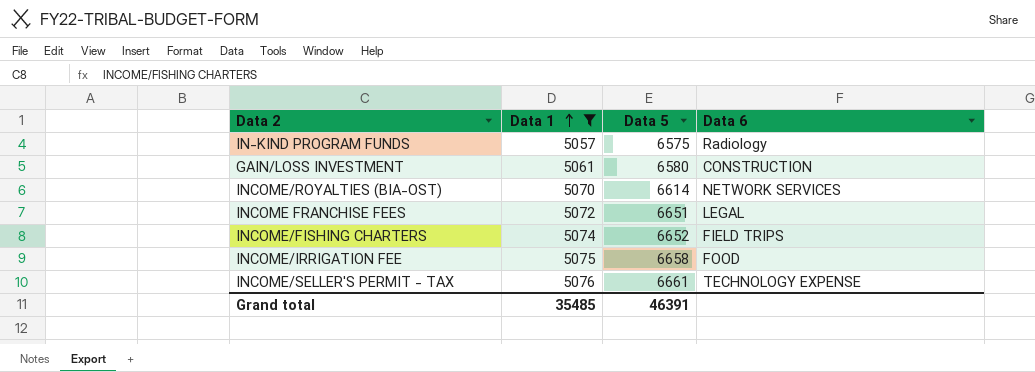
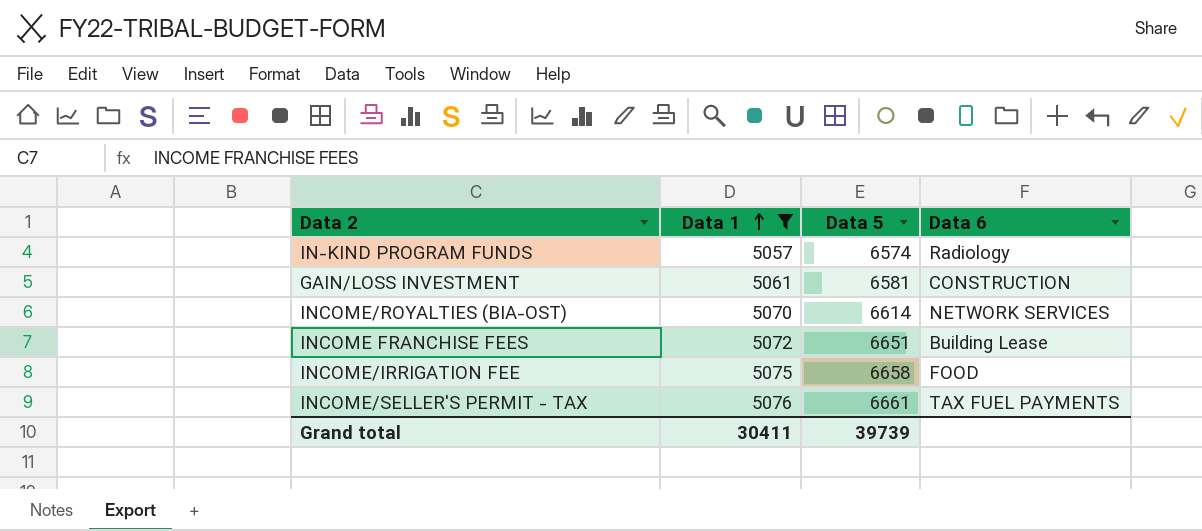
row INCOME/FISHING CHARTERS: 5074 | 6652 | FIELD TRIPS -> none
IN-KIND PROGRAM FUNDS | Data 5: 6575 -> 6574
GAIN/LOSS INVESTMENT | Data 5: 6580 -> 6581
INCOME FRANCHISE FEES | Data 6: LEGAL -> Building Lease
INCOME/SELLER'S PERMIT - TAX | Data 6: TECHNOLOGY EXPENSE -> TAX FUEL PAYMENTS
Grand total | Data 1: 35485 -> 30411
Grand total | Data 5: 46391 -> 39739

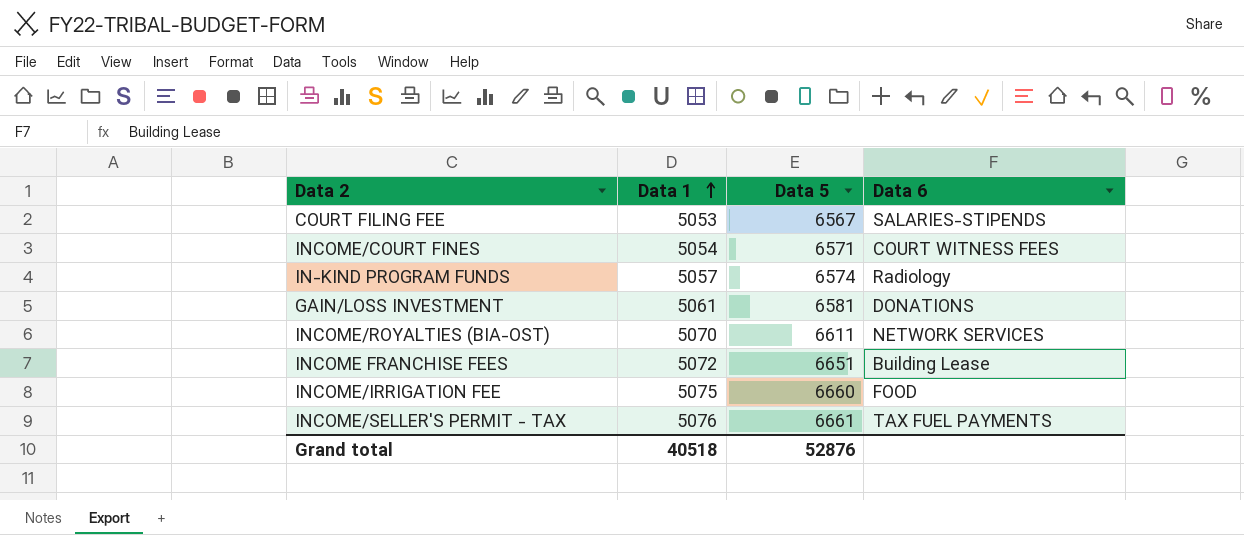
filter: Data 1 >= 5057 -> none
GAIN/LOSS INVESTMENT | Data 6: CONSTRUCTION -> DONATIONS
INCOME/ROYALTIES (BIA-OST) | Data 5: 6614 -> 6611
INCOME/IRRIGATION FEE | Data 5: 6658 -> 6660
Grand total | Data 1: 30411 -> 40518
Grand total | Data 5: 39739 -> 52876

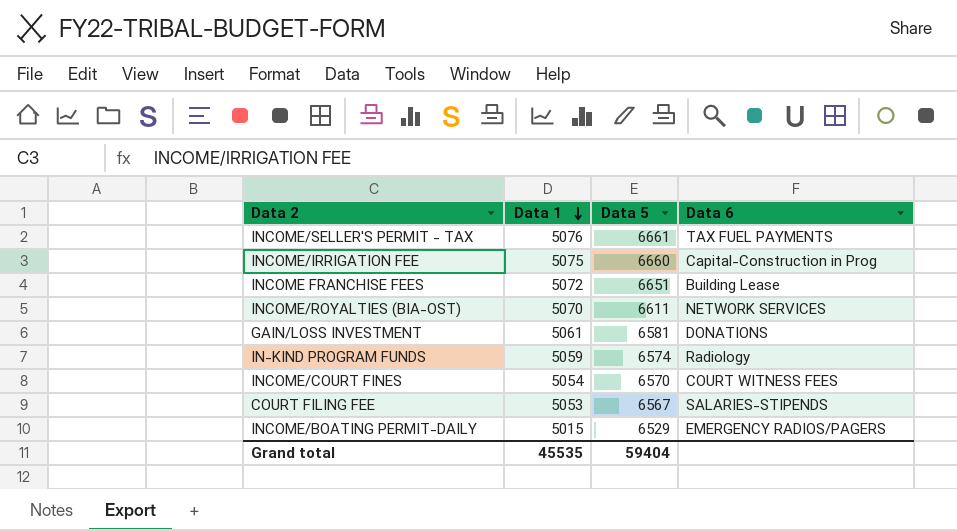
row order: Data 1 ascending -> Data 1 descending
INCOME/IRRIGATION FEE | Data 6: FOOD -> Capital-Construction in Prog
IN-KIND PROGRAM FUNDS | Data 1: 5057 -> 5059
INCOME/COURT FINES | Data 5: 6571 -> 6570
row INCOME/BOATING PERMIT-DAILY: none -> 5015 | 6529 | EMERGENCY RADIOS/PAGERS
Grand total | Data 1: 40518 -> 45535
Grand total | Data 5: 52876 -> 59404

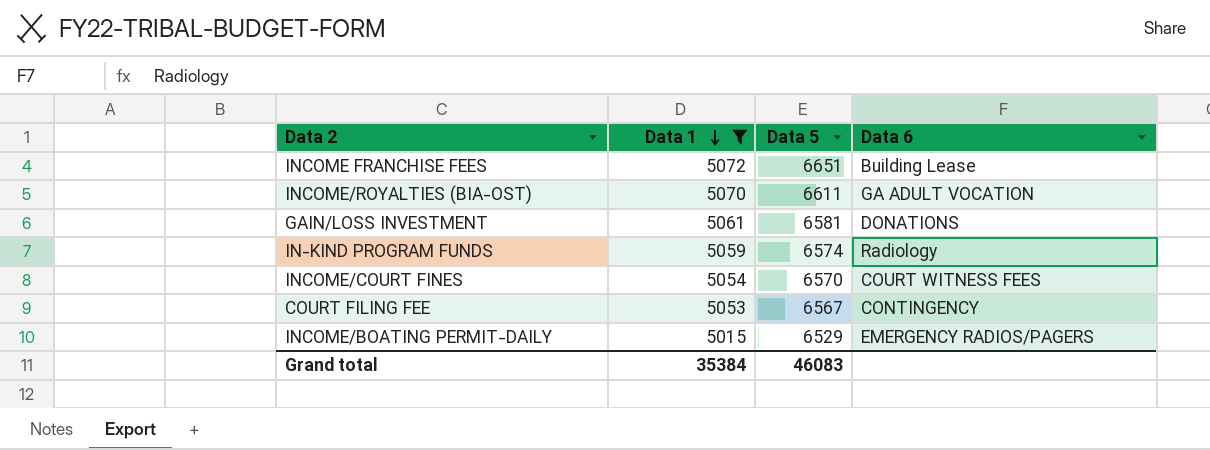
filter: none -> Data 1 <= 5072
INCOME/ROYALTIES (BIA-OST) | Data 6: NETWORK SERVICES -> GA ADULT VOCATION
COURT FILING FEE | Data 6: SALARIES-STIPENDS -> CONTINGENCY
Grand total | Data 1: 45535 -> 35384
Grand total | Data 5: 59404 -> 46083

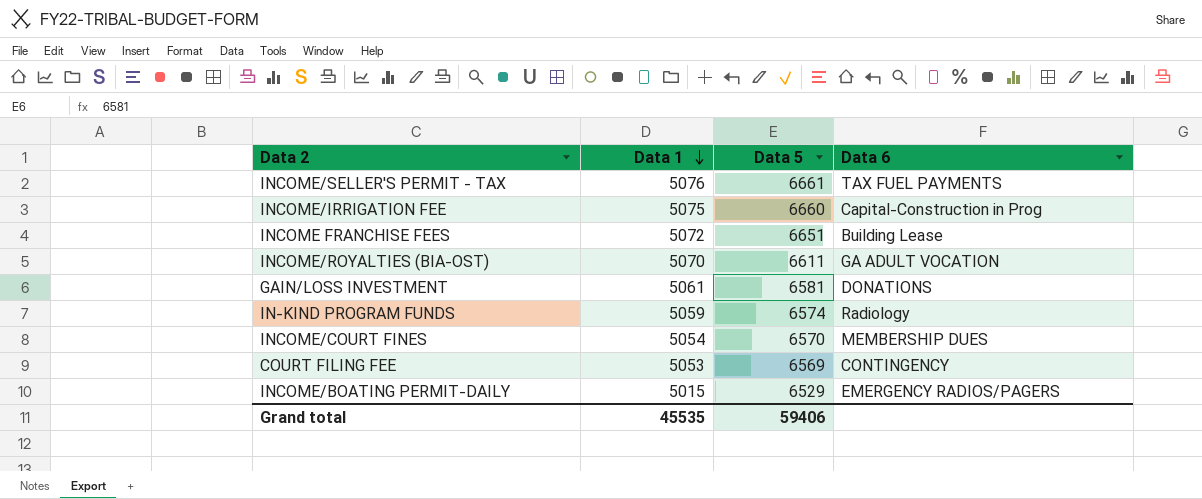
filter: Data 1 <= 5072 -> none
INCOME/COURT FINES | Data 6: COURT WITNESS FEES -> MEMBERSHIP DUES
COURT FILING FEE | Data 5: 6567 -> 6569
Grand total | Data 1: 35384 -> 45535
Grand total | Data 5: 46083 -> 59406

